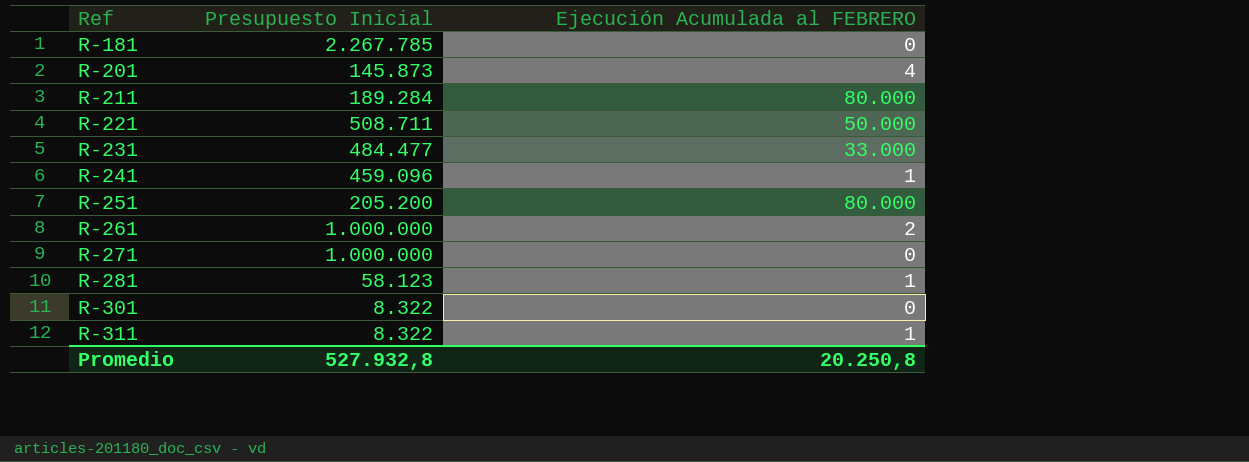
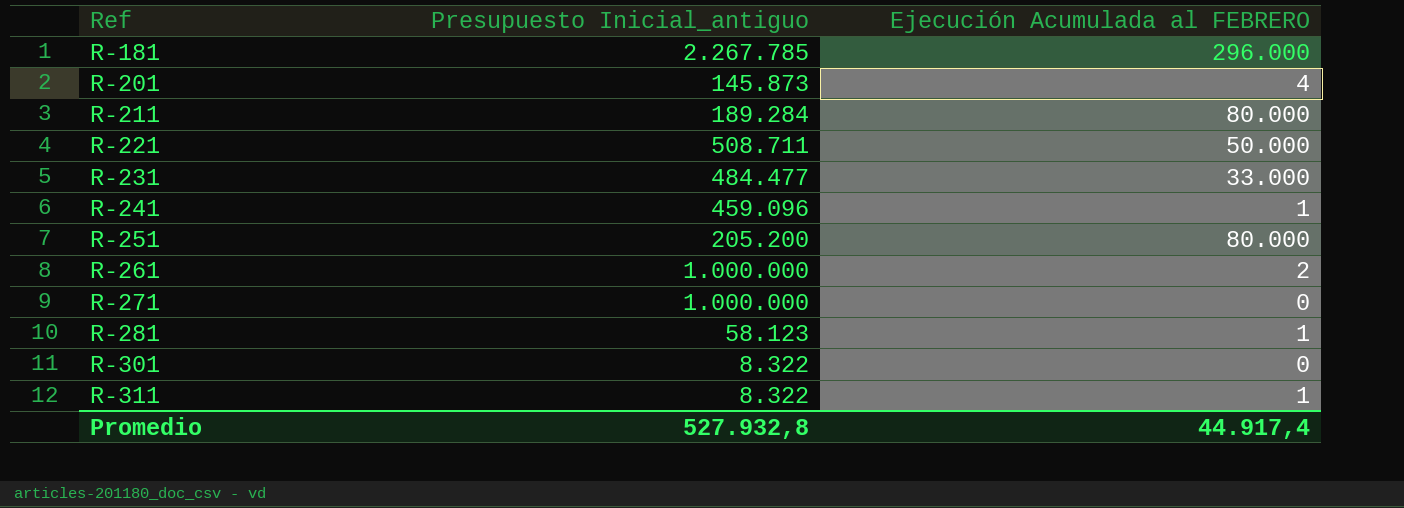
column name: Presupuesto Inicial -> Presupuesto Inicial_antiguo
R-181 | Ejecución Acumulada al FEBRERO: 0 -> 296.000
Promedio | Ejecución Acumulada al FEBRERO: 20.250,8 -> 44.917,4

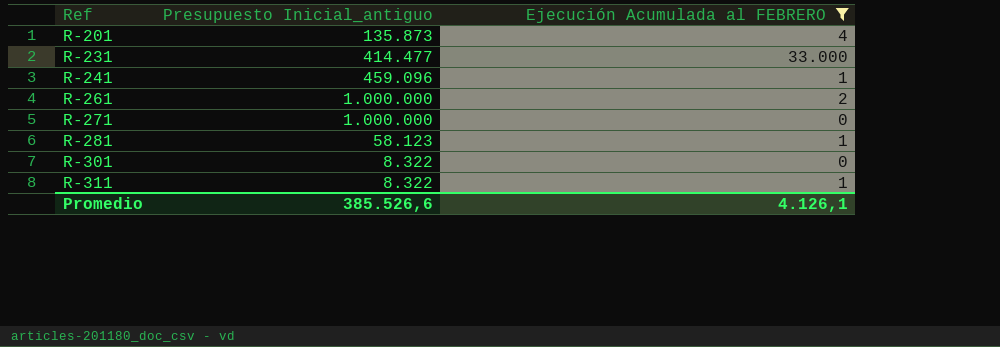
filter: none -> Ejecución Acumulada al FEBRERO <= 33.000
R-201 | Presupuesto Inicial_antiguo: 145.873 -> 135.873
R-231 | Presupuesto Inicial_antiguo: 484.477 -> 414.477
Promedio | Presupuesto Inicial_antiguo: 527.932,8 -> 385.526,6
Promedio | Ejecución Acumulada al FEBRERO: 44.917,4 -> 4.126,1

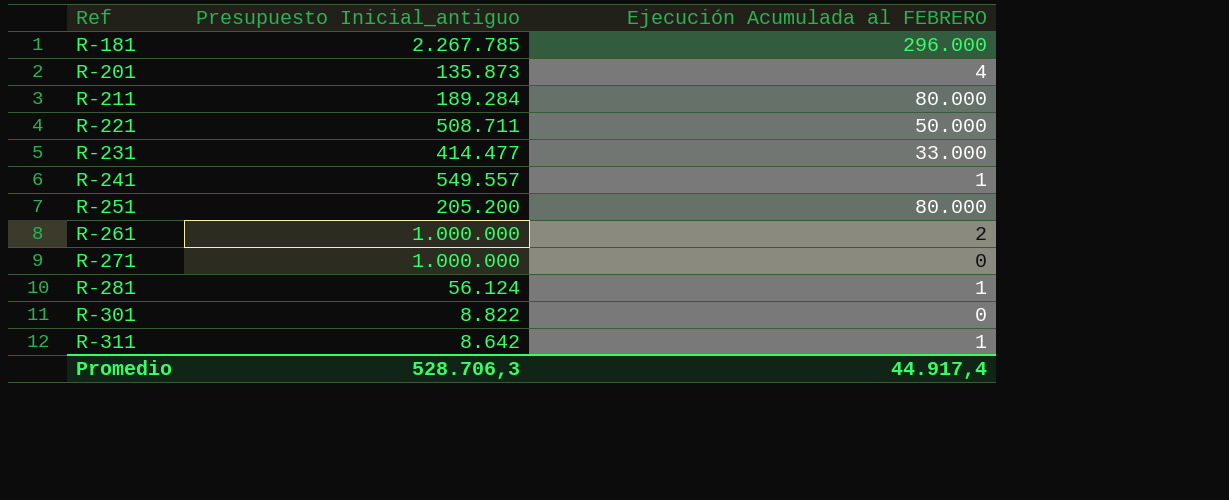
filter: Ejecución Acumulada al FEBRERO <= 33.000 -> none
R-241 | Presupuesto Inicial_antiguo: 459.096 -> 549.557
R-281 | Presupuesto Inicial_antiguo: 58.123 -> 56.124
R-301 | Presupuesto Inicial_antiguo: 8.322 -> 8.822
R-311 | Presupuesto Inicial_antiguo: 8.322 -> 8.642
Promedio | Presupuesto Inicial_antiguo: 385.526,6 -> 528.706,3
Promedio | Ejecución Acumulada al FEBRERO: 4.126,1 -> 44.917,4

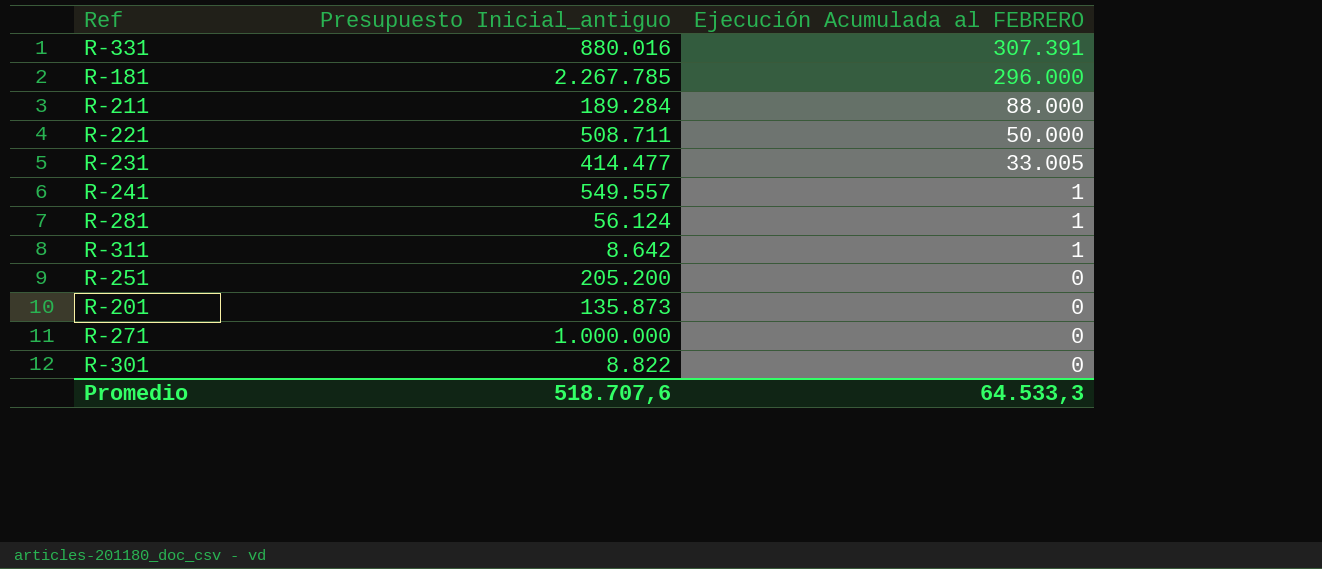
row order: Ref ascending -> Ejecución Acumulada al FEBRERO descending
row R-261: 1.000.000 | 2 -> none
row R-331: none -> 880.016 | 307.391
R-211 | Ejecución Acumulada al FEBRERO: 80.000 -> 88.000
R-231 | Ejecución Acumulada al FEBRERO: 33.000 -> 33.005
R-251 | Ejecución Acumulada al FEBRERO: 80.000 -> 0
R-201 | Ejecución Acumulada al FEBRERO: 4 -> 0
Promedio | Presupuesto Inicial_antiguo: 528.706,3 -> 518.707,6
Promedio | Ejecución Acumulada al FEBRERO: 44.917,4 -> 64.533,3

